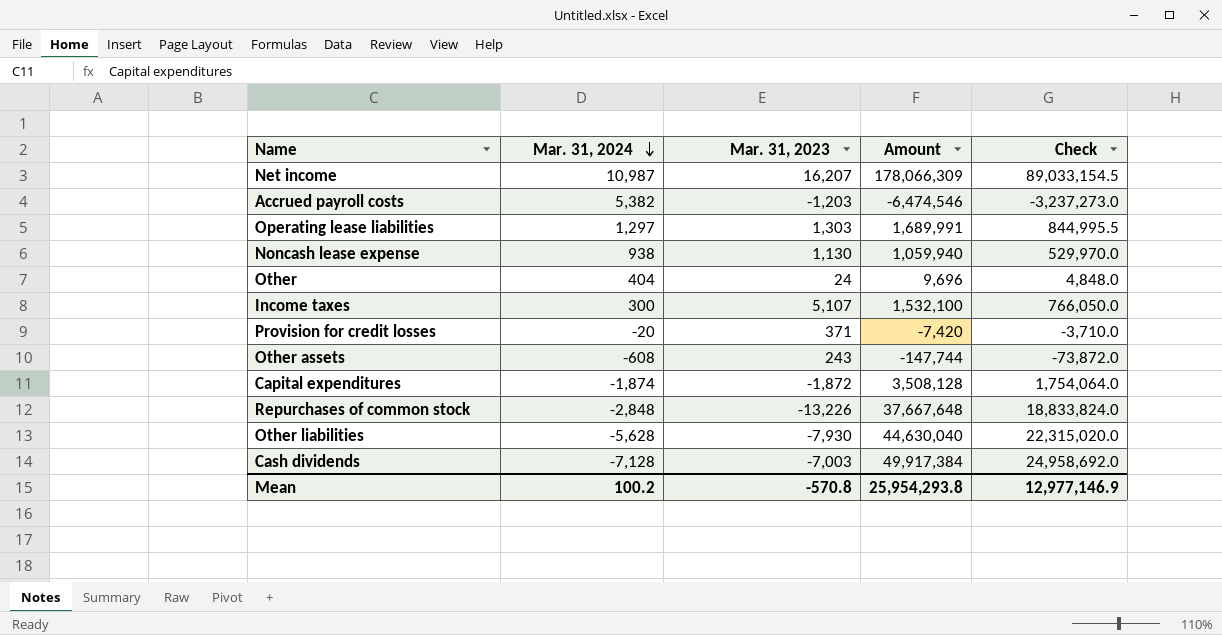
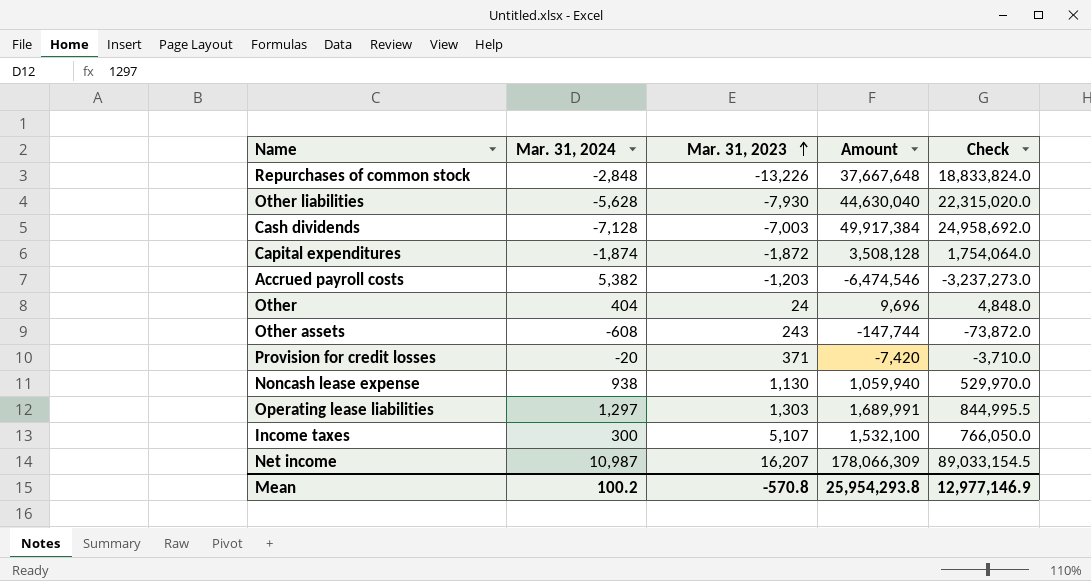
row order: Mar. 31, 2024 descending -> Mar. 31, 2023 ascending

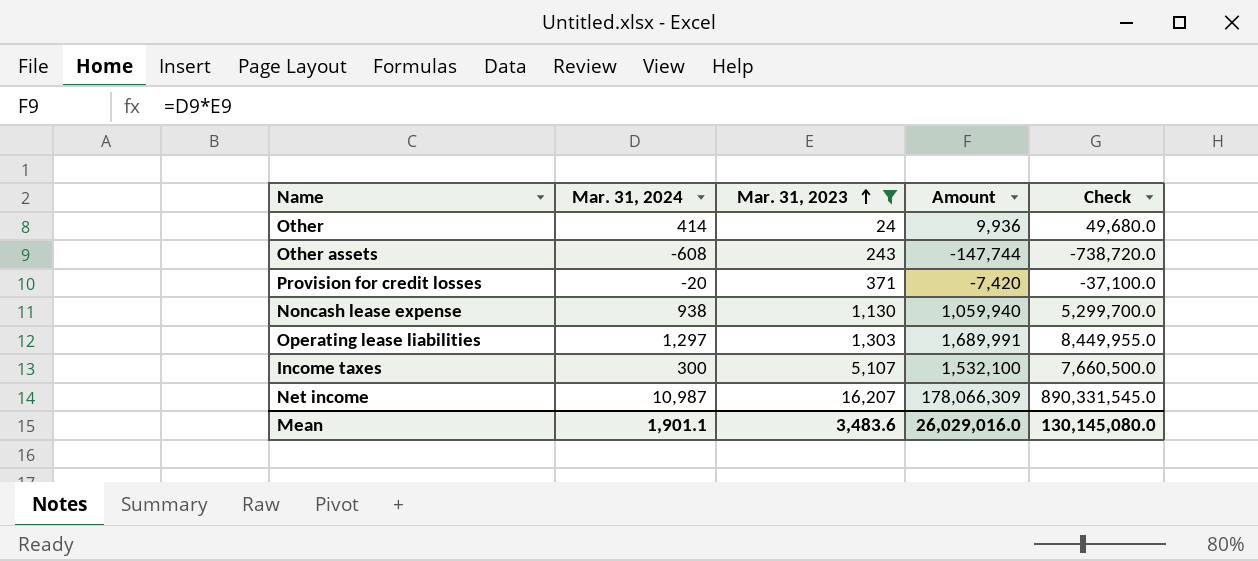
filter: none -> Mar. 31, 2023 >= 24
column Check | formula: [Amount] * 0.5 -> [Amount] * 5
Other | Mar. 31, 2024: 404 -> 414
Other | Amount: 9,696 -> 9,936
Mean | Mar. 31, 2024: 100.2 -> 1,901.1
Mean | Mar. 31, 2023: -570.8 -> 3,483.6
Mean | Amount: 25,954,293.8 -> 26,029,016.0
Mean | Check: 12,977,146.9 -> 130,145,080.0

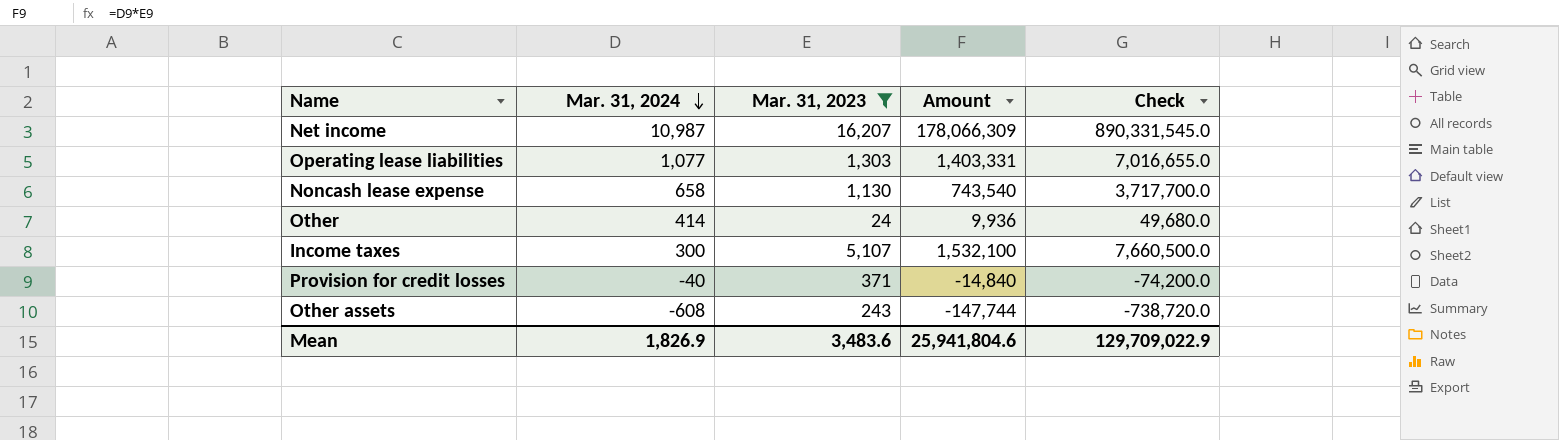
row order: Mar. 31, 2023 ascending -> Mar. 31, 2024 descending
Operating lease liabilities | Mar. 31, 2024: 1,297 -> 1,077
Operating lease liabilities | Amount: 1,689,991 -> 1,403,331
Operating lease liabilities | Check: 8,449,955.0 -> 7,016,655.0
Noncash lease expense | Mar. 31, 2024: 938 -> 658
Noncash lease expense | Amount: 1,059,940 -> 743,540
Noncash lease expense | Check: 5,299,700.0 -> 3,717,700.0
Provision for credit losses | Mar. 31, 2024: -20 -> -40
Provision for credit losses | Amount: -7,420 -> -14,840
Provision for credit losses | Check: -37,100.0 -> -74,200.0
Mean | Mar. 31, 2024: 1,901.1 -> 1,826.9
Mean | Amount: 26,029,016.0 -> 25,941,804.6
Mean | Check: 130,145,080.0 -> 129,709,022.9

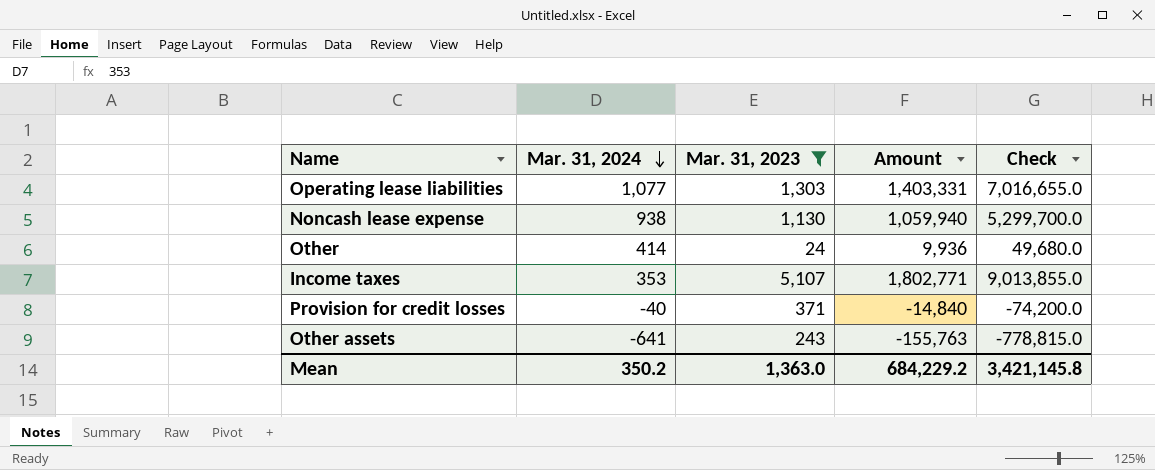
row Net income: 10,987 | 16,207 | 178,066,309 | 890,331,545.0 -> none
Noncash lease expense | Mar. 31, 2024: 658 -> 938
Noncash lease expense | Amount: 743,540 -> 1,059,940
Noncash lease expense | Check: 3,717,700.0 -> 5,299,700.0
Income taxes | Mar. 31, 2024: 300 -> 353
Income taxes | Amount: 1,532,100 -> 1,802,771
Income taxes | Check: 7,660,500.0 -> 9,013,855.0
Other assets | Mar. 31, 2024: -608 -> -641
Other assets | Amount: -147,744 -> -155,763
Other assets | Check: -738,720.0 -> -778,815.0
Mean | Mar. 31, 2024: 1,826.9 -> 350.2
Mean | Mar. 31, 2023: 3,483.6 -> 1,363.0
Mean | Amount: 25,941,804.6 -> 684,229.2
Mean | Check: 129,709,022.9 -> 3,421,145.8

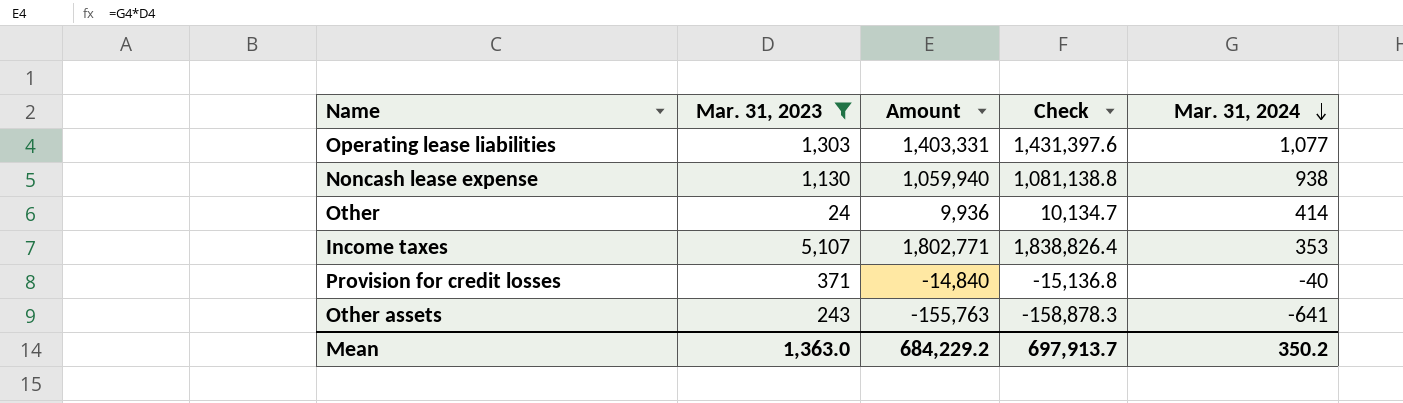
column Check | formula: [Amount] * 5 -> [Amount] * 1.02
column Mar. 31, 2024 | position: 2 -> 5
Mean | Check: 3,421,145.8 -> 697,913.7

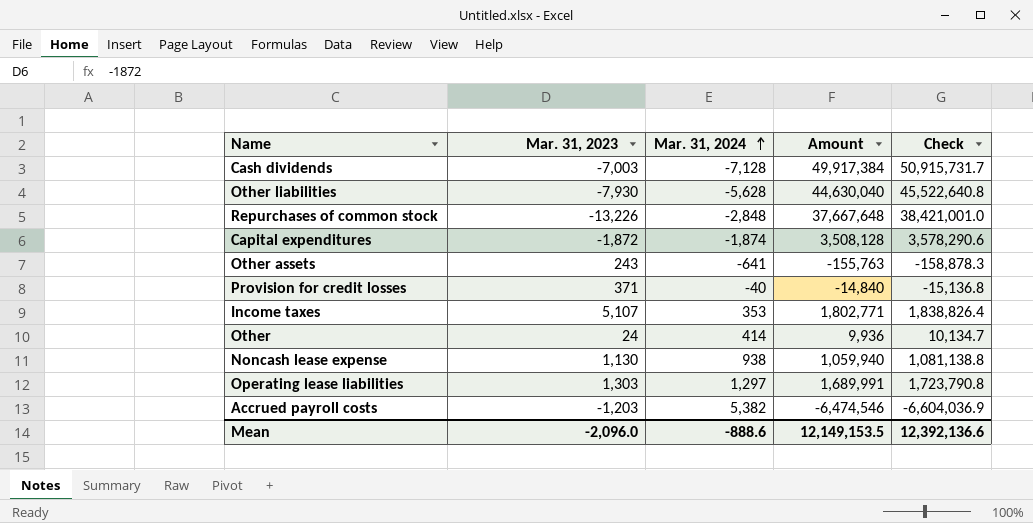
filter: Mar. 31, 2023 >= 24 -> none
row order: Mar. 31, 2024 descending -> Mar. 31, 2024 ascending
column Mar. 31, 2024 | position: 5 -> 3
Operating lease liabilities | Mar. 31, 2024: 1,077 -> 1,297
Operating lease liabilities | Amount: 1,403,331 -> 1,689,991
Operating lease liabilities | Check: 1,431,397.6 -> 1,723,790.8
Mean | Mar. 31, 2023: 1,363.0 -> -2,096.0
Mean | Mar. 31, 2024: 350.2 -> -888.6
Mean | Amount: 684,229.2 -> 12,149,153.5
Mean | Check: 697,913.7 -> 12,392,136.6

